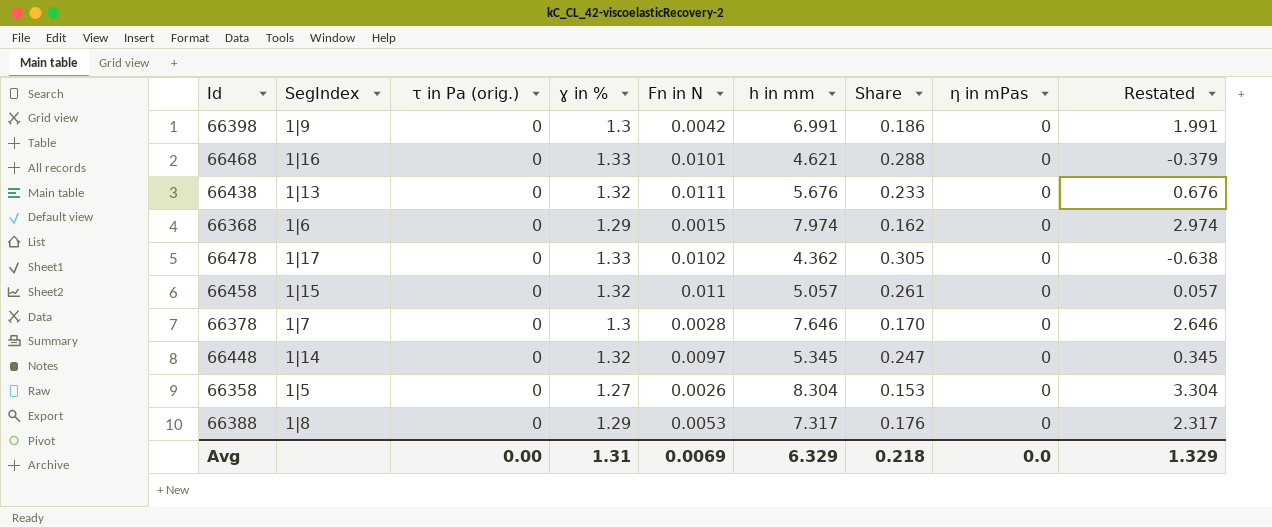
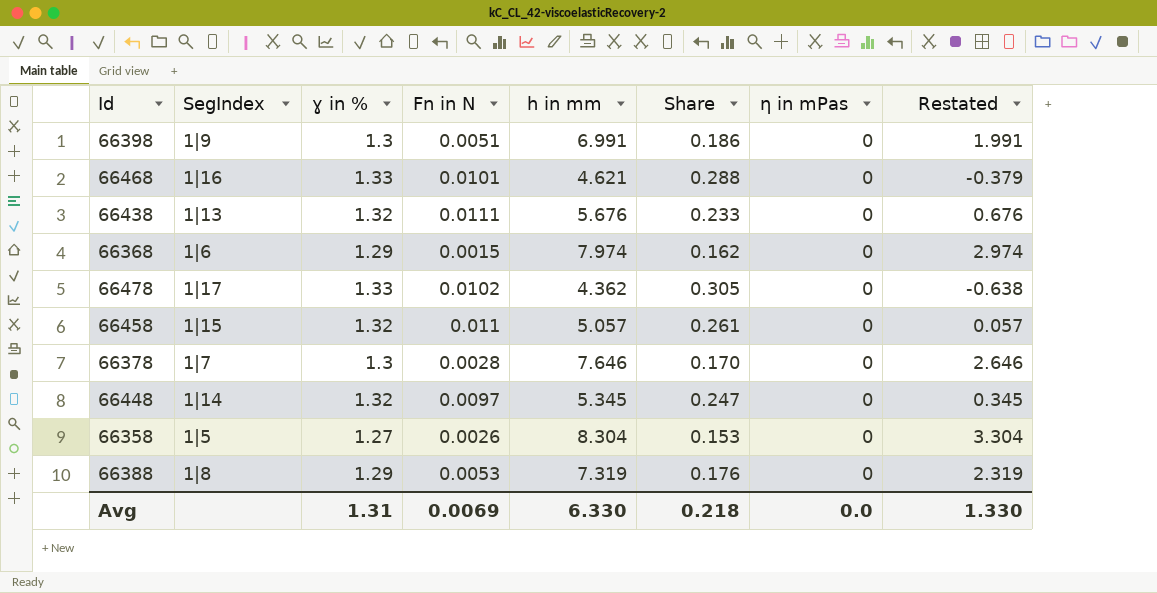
column τ in Pa (orig.) | position: 3 -> none
66398 | Fn in N: 0.0042 -> 0.0051
66388 | h in mm: 7.317 -> 7.319
66388 | Restated: 2.317 -> 2.319
Avg | h in mm: 6.329 -> 6.330
Avg | Restated: 1.329 -> 1.330

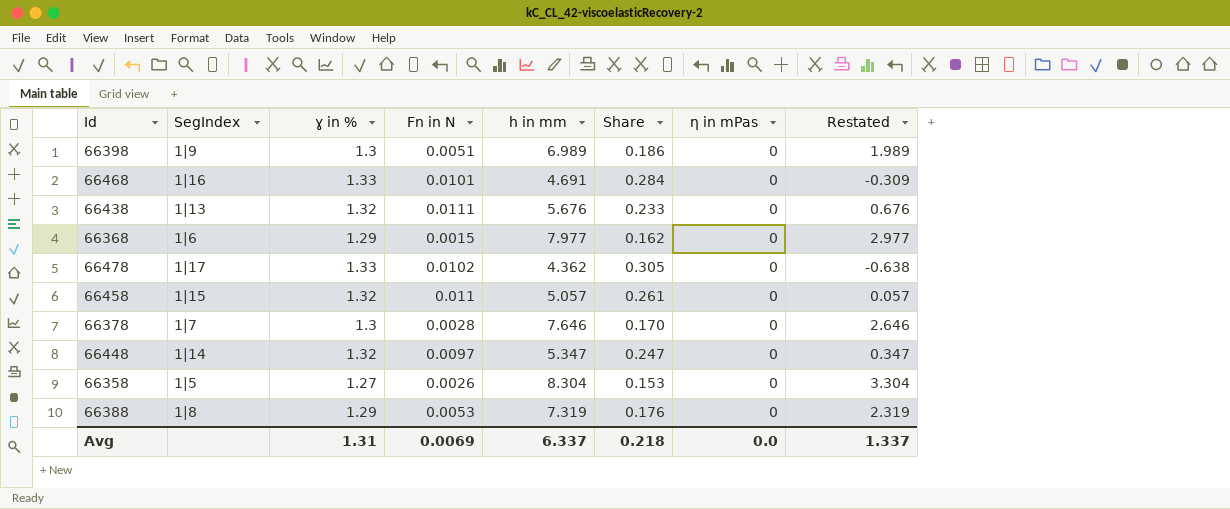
66398 | h in mm: 6.991 -> 6.989
66398 | Restated: 1.991 -> 1.989
66468 | h in mm: 4.621 -> 4.691
66468 | Share: 0.288 -> 0.284
66468 | Restated: -0.379 -> -0.309
66368 | h in mm: 7.974 -> 7.977
66368 | Restated: 2.974 -> 2.977
66448 | h in mm: 5.345 -> 5.347
66448 | Restated: 0.345 -> 0.347
Avg | h in mm: 6.330 -> 6.337
Avg | Restated: 1.330 -> 1.337

